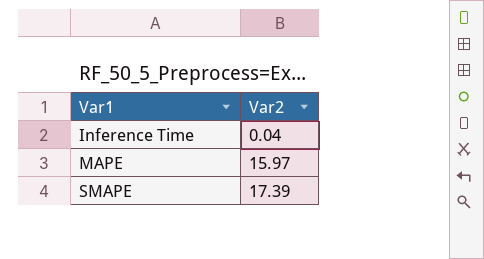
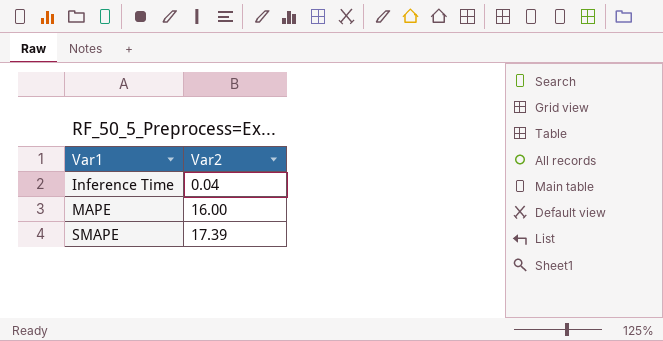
MAPE | Var2: 15.97 -> 16.00

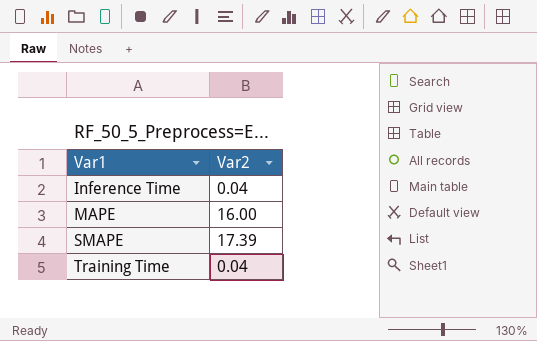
row Training Time: none -> 0.04

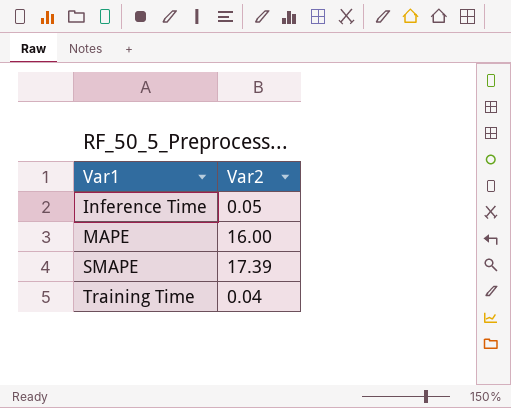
Inference Time | Var2: 0.04 -> 0.05

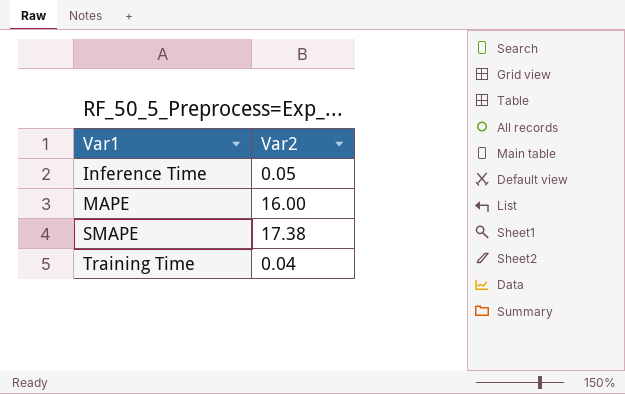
SMAPE | Var2: 17.39 -> 17.38

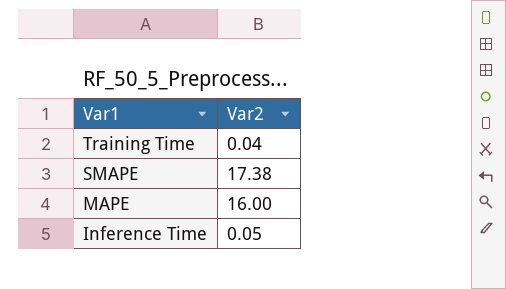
row order: Var1 ascending -> Var1 descending

